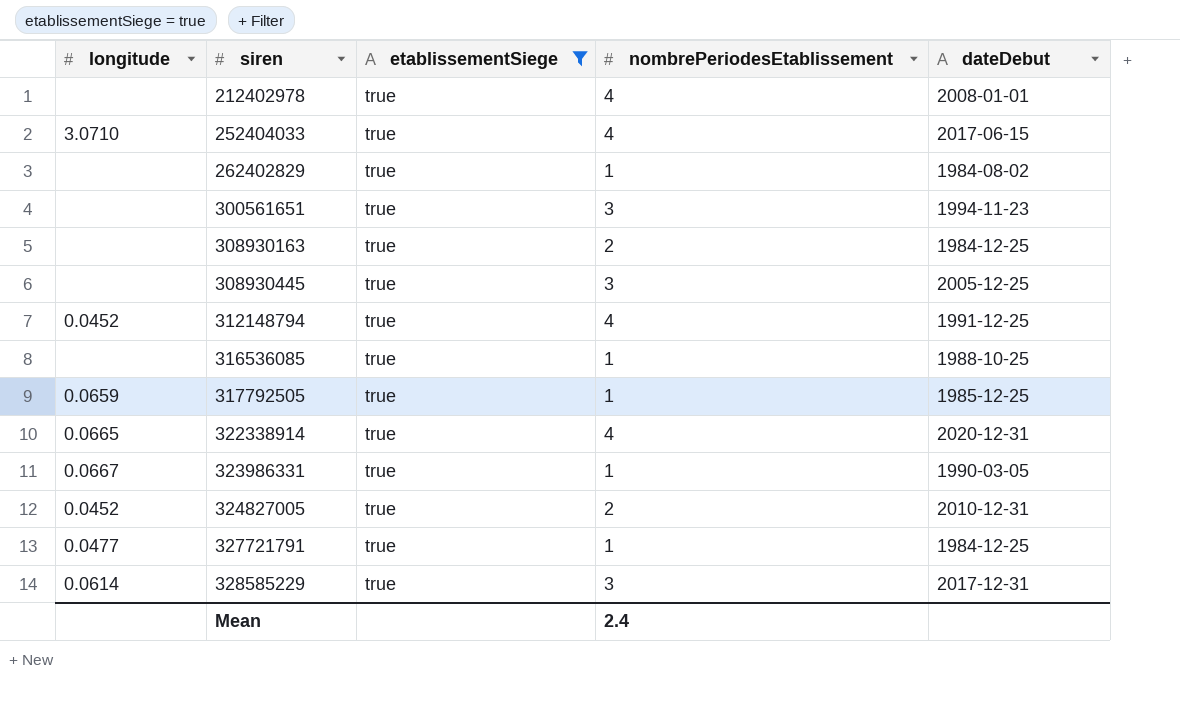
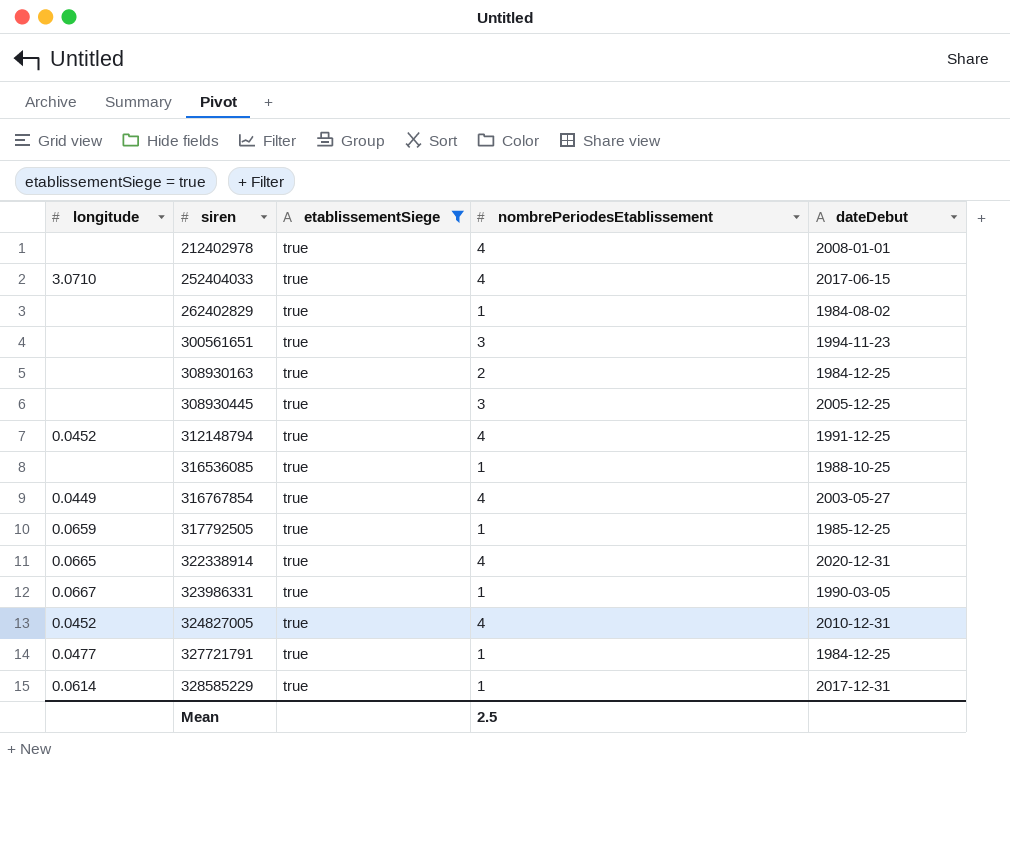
row 316767854: none -> 0.0449 | true | 4 | 2003-05-27
324827005 | nombrePeriodesEtablissement: 2 -> 4
328585229 | nombrePeriodesEtablissement: 3 -> 1
Mean | nombrePeriodesEtablissement: 2.4 -> 2.5

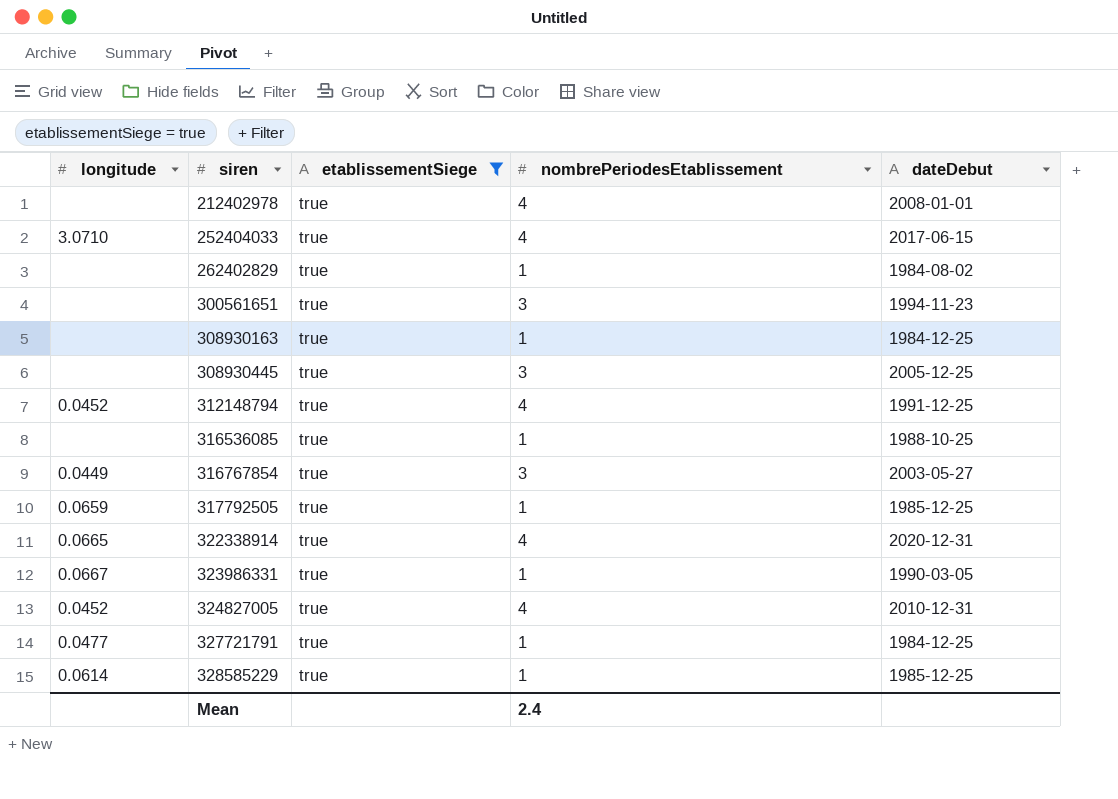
308930163 | nombrePeriodesEtablissement: 2 -> 1
316767854 | nombrePeriodesEtablissement: 4 -> 3
328585229 | dateDebut: 2017-12-31 -> 1985-12-25
Mean | nombrePeriodesEtablissement: 2.5 -> 2.4

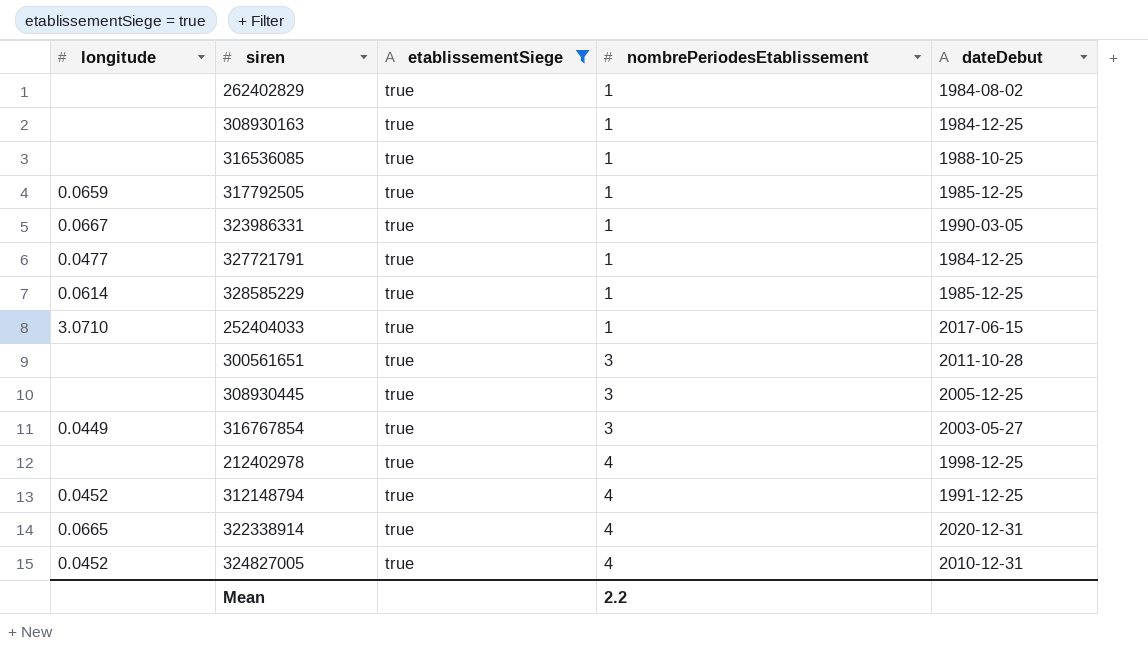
row order: siren ascending -> nombrePeriodesEtablissement ascending
252404033 | nombrePeriodesEtablissement: 4 -> 1
300561651 | dateDebut: 1994-11-23 -> 2011-10-28
212402978 | dateDebut: 2008-01-01 -> 1998-12-25
Mean | nombrePeriodesEtablissement: 2.4 -> 2.2

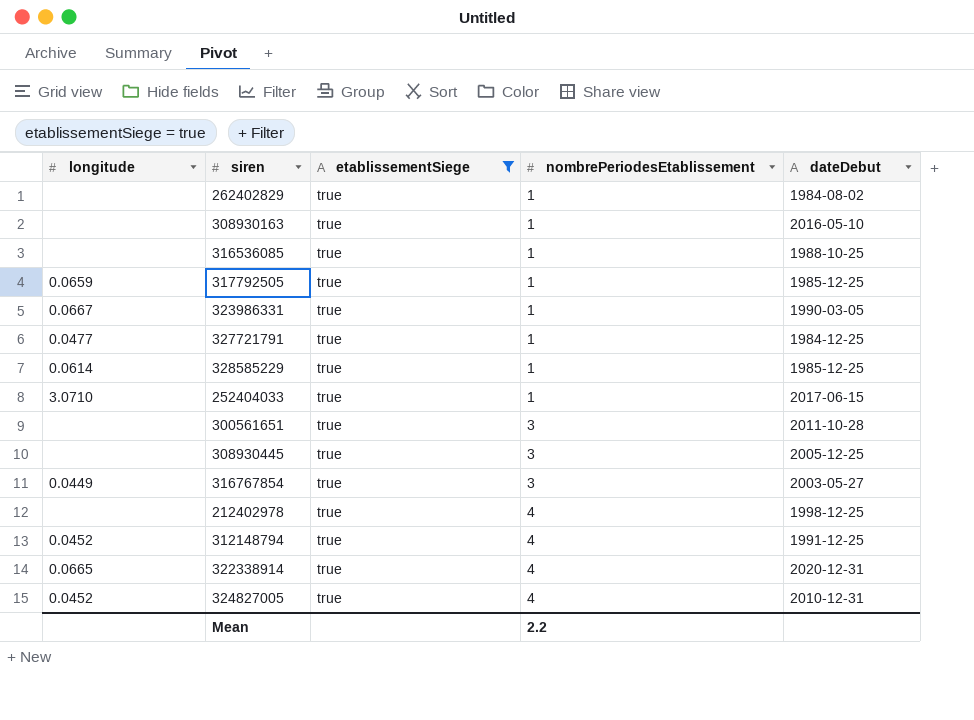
308930163 | dateDebut: 1984-12-25 -> 2016-05-10

